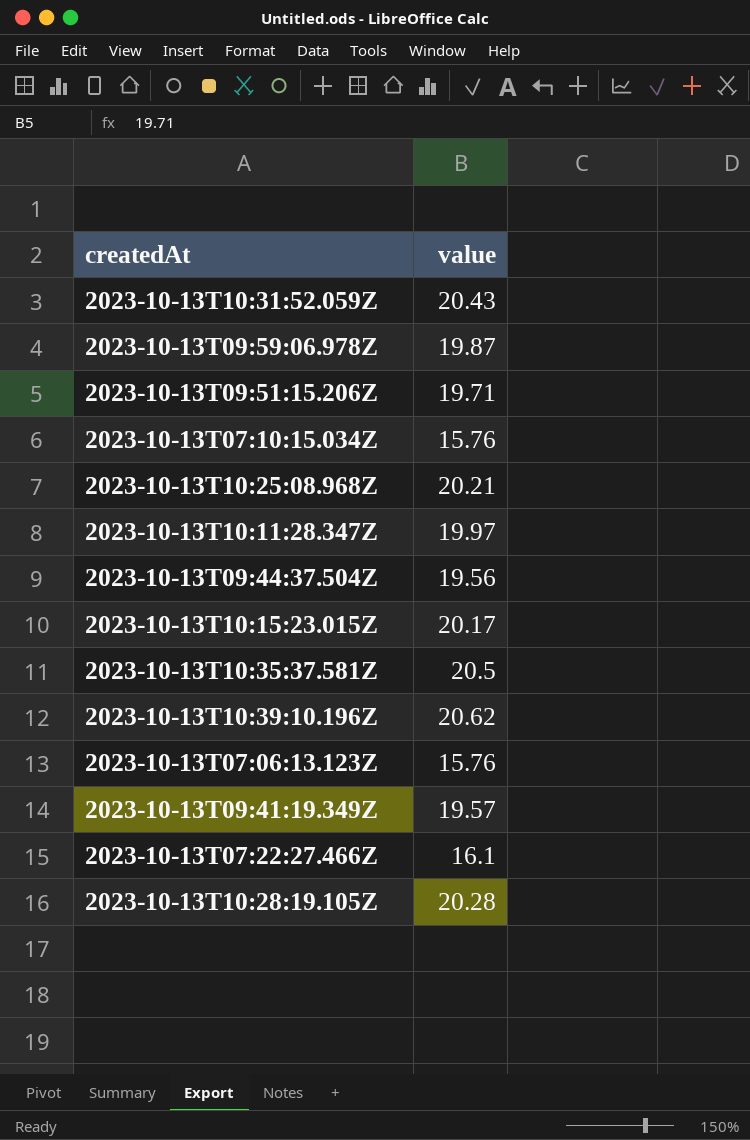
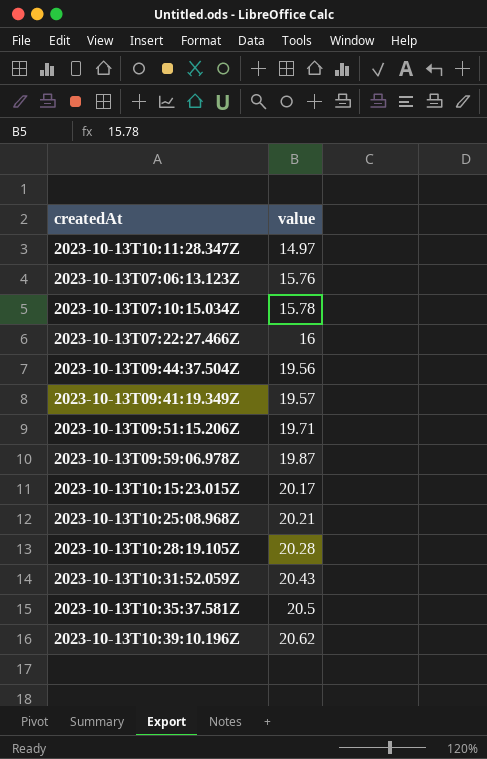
row order: none -> value ascending
2023-10-13T10:11:28.347Z | value: 19.97 -> 14.97
2023-10-13T07:10:15.034Z | value: 15.76 -> 15.78
2023-10-13T07:22:27.466Z | value: 16.1 -> 16

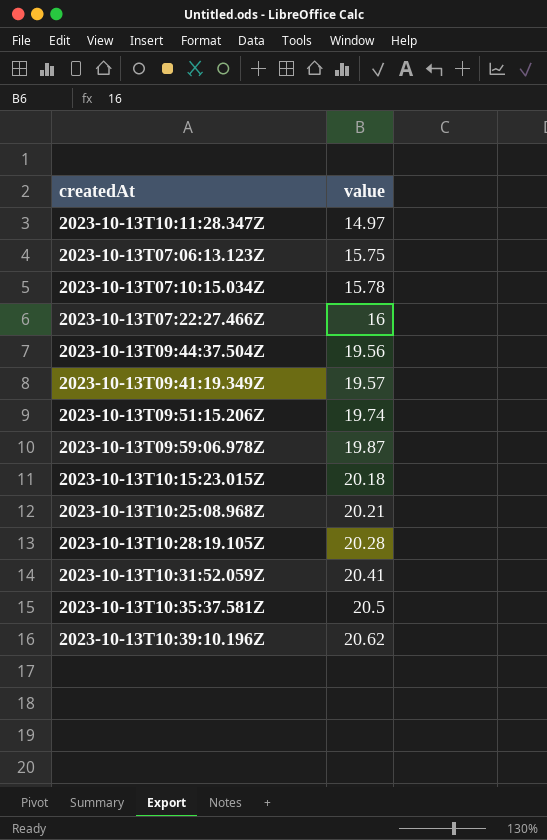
2023-10-13T07:06:13.123Z | value: 15.76 -> 15.75
2023-10-13T09:51:15.206Z | value: 19.71 -> 19.74
2023-10-13T10:15:23.015Z | value: 20.17 -> 20.18
2023-10-13T10:31:52.059Z | value: 20.43 -> 20.41

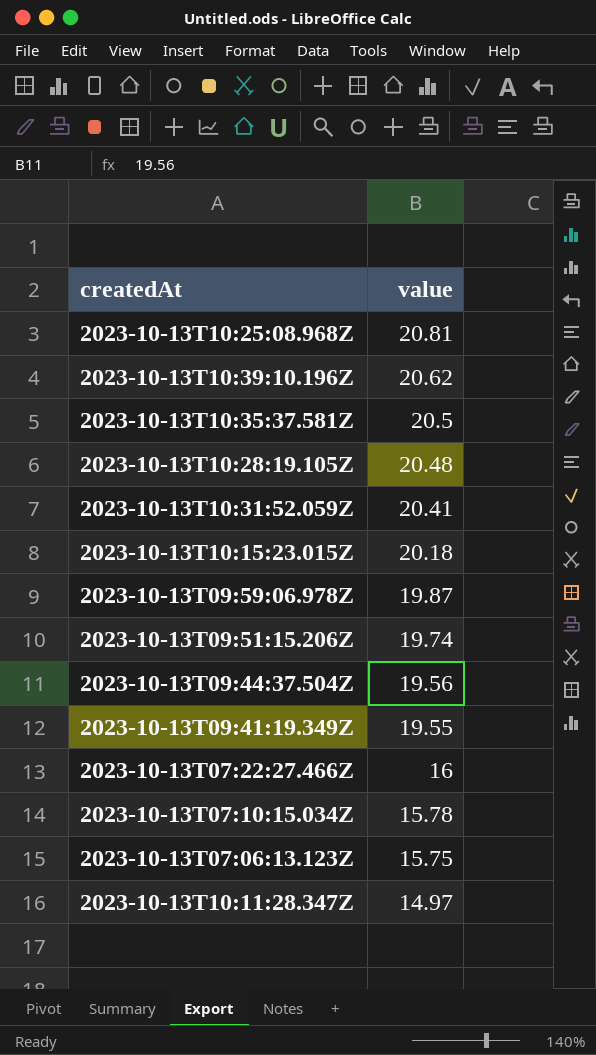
row order: value ascending -> value descending
2023-10-13T10:25:08.968Z | value: 20.21 -> 20.81
2023-10-13T10:28:19.105Z | value: 20.28 -> 20.48
2023-10-13T09:41:19.349Z | value: 19.57 -> 19.55

